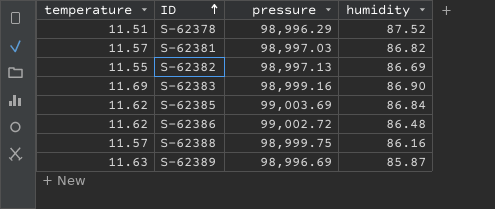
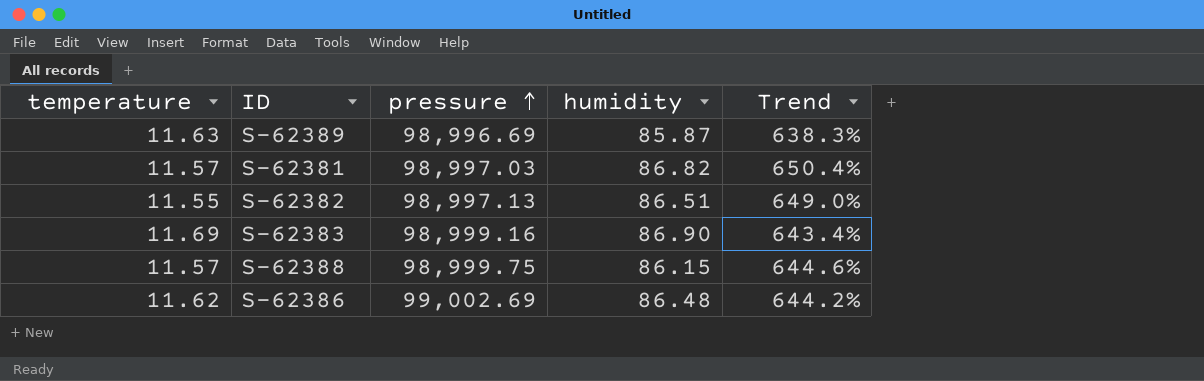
row order: ID ascending -> pressure ascending
column Trend | formula: none -> ([humidity] - [temperature]) / [temperature]
row S-62378: 11.51 | 98,996.29 | 87.52 -> none
row S-62385: 11.62 | 99,003.69 | 86.84 -> none
S-62382 | humidity: 86.69 -> 86.51
S-62388 | humidity: 86.16 -> 86.15
S-62386 | pressure: 99,002.72 -> 99,002.69

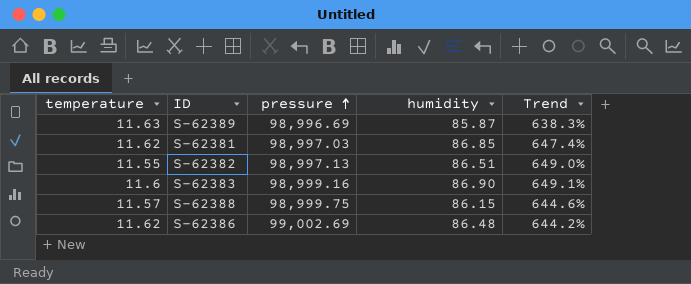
S-62381 | temperature: 11.57 -> 11.62
S-62381 | humidity: 86.82 -> 86.85
S-62381 | Trend: 650.4% -> 647.4%
S-62383 | temperature: 11.69 -> 11.6
S-62383 | Trend: 643.4% -> 649.1%

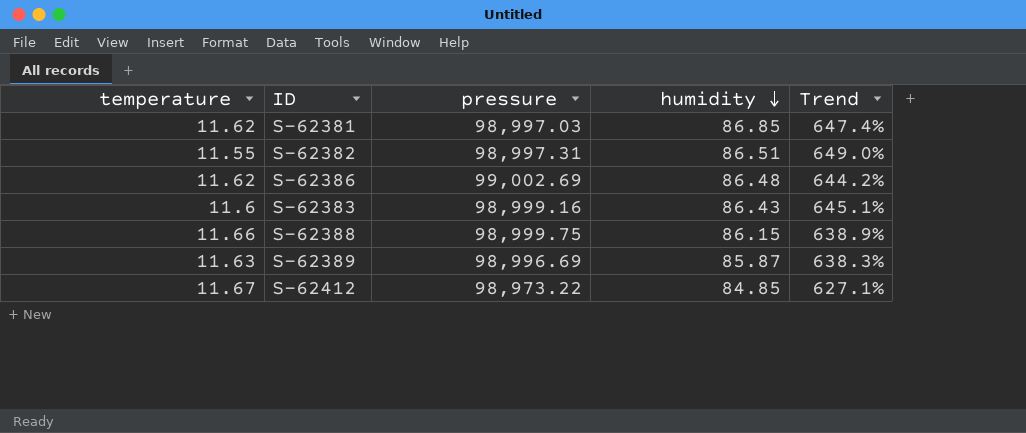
row order: pressure ascending -> humidity descending
S-62382 | pressure: 98,997.13 -> 98,997.31
S-62383 | humidity: 86.90 -> 86.43
S-62383 | Trend: 649.1% -> 645.1%
S-62388 | temperature: 11.57 -> 11.66
S-62388 | Trend: 644.6% -> 638.9%
row S-62412: none -> 11.67 | 98,973.22 | 84.85 | 627.1%

